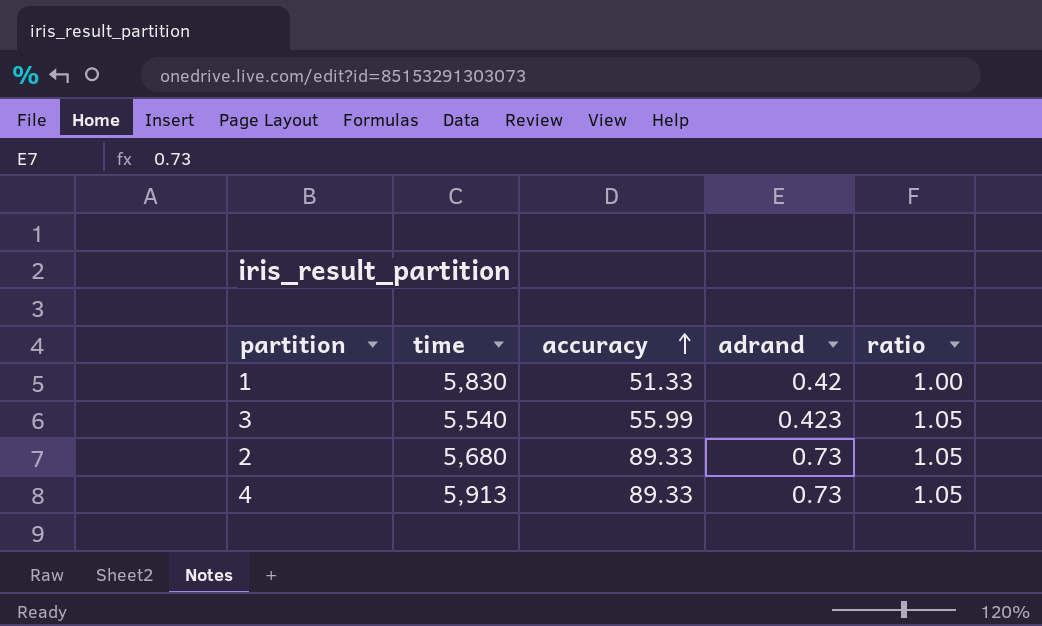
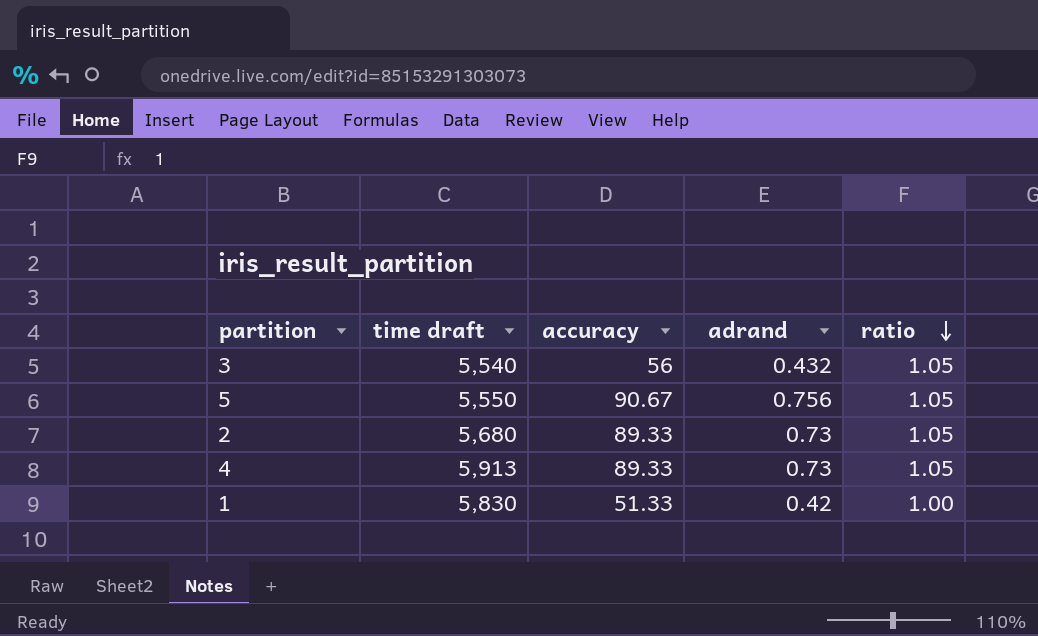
row order: accuracy ascending -> ratio descending
column name: time -> time draft
3 | accuracy: 55.99 -> 56
3 | adrand: 0.423 -> 0.432
row 5: none -> 5,550 | 90.67 | 0.756 | 1.05

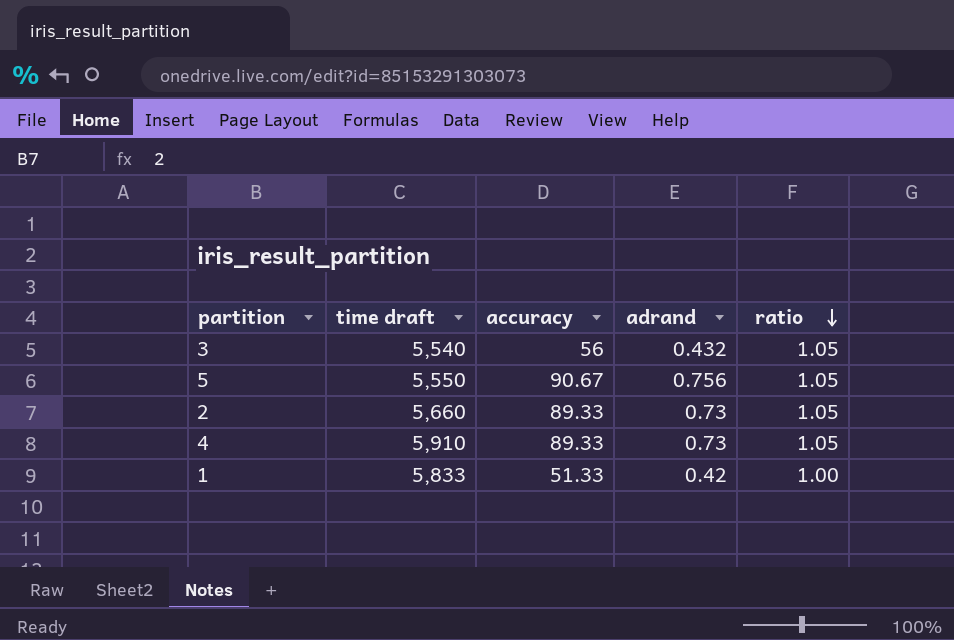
2 | time draft: 5,680 -> 5,660
4 | time draft: 5,913 -> 5,910
1 | time draft: 5,830 -> 5,833

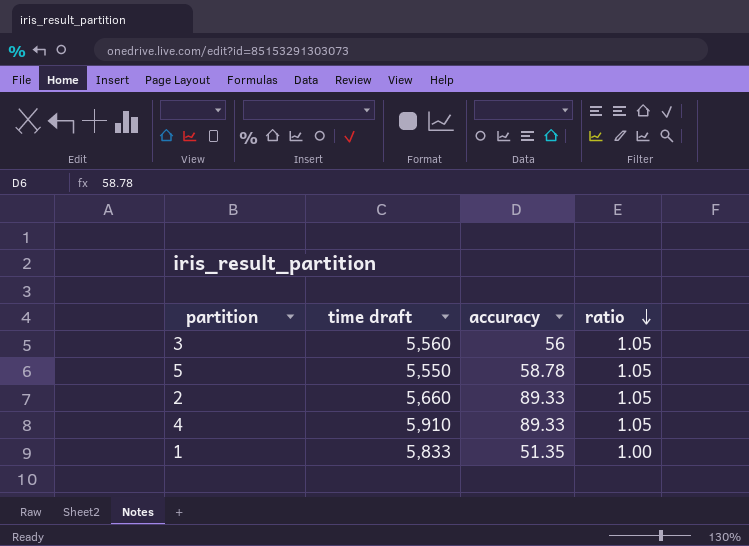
column adrand | position: 4 -> none
3 | time draft: 5,540 -> 5,560
5 | accuracy: 90.67 -> 58.78
1 | accuracy: 51.33 -> 51.35

